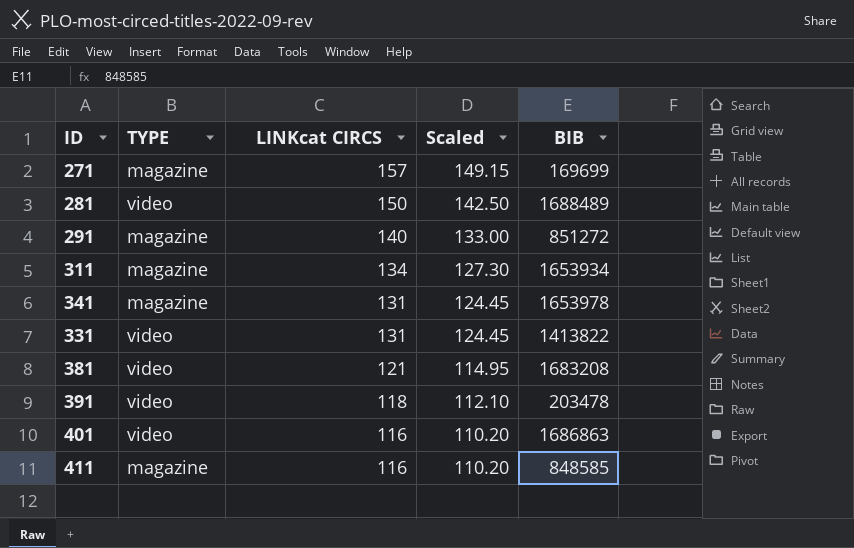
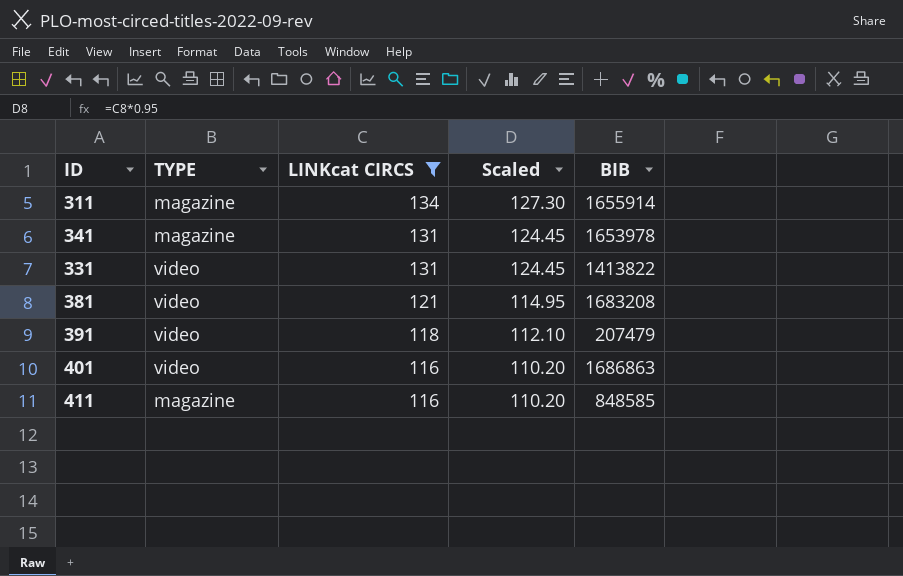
filter: none -> LINKcat CIRCS <= 134
311 | BIB: 1653934 -> 1655914
391 | BIB: 203478 -> 207479

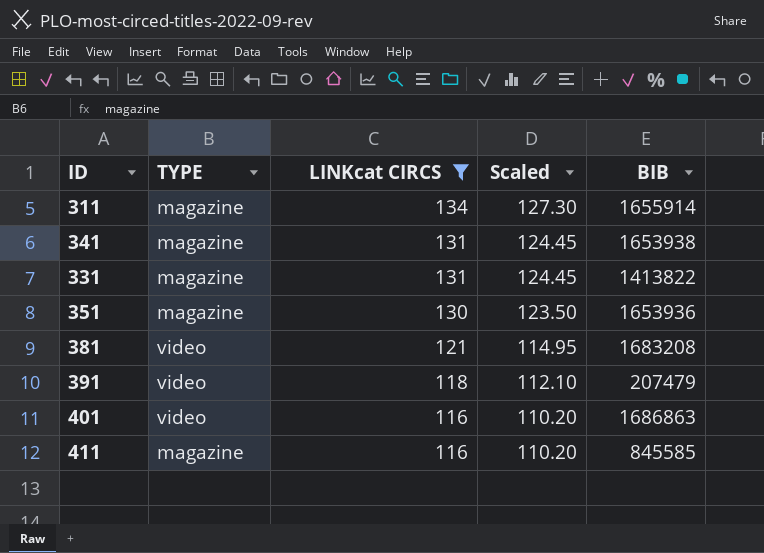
341 | BIB: 1653978 -> 1653938
331 | TYPE: video -> magazine
row 351: none -> magazine | 130 | 123.50 | 1653936
411 | BIB: 848585 -> 845585

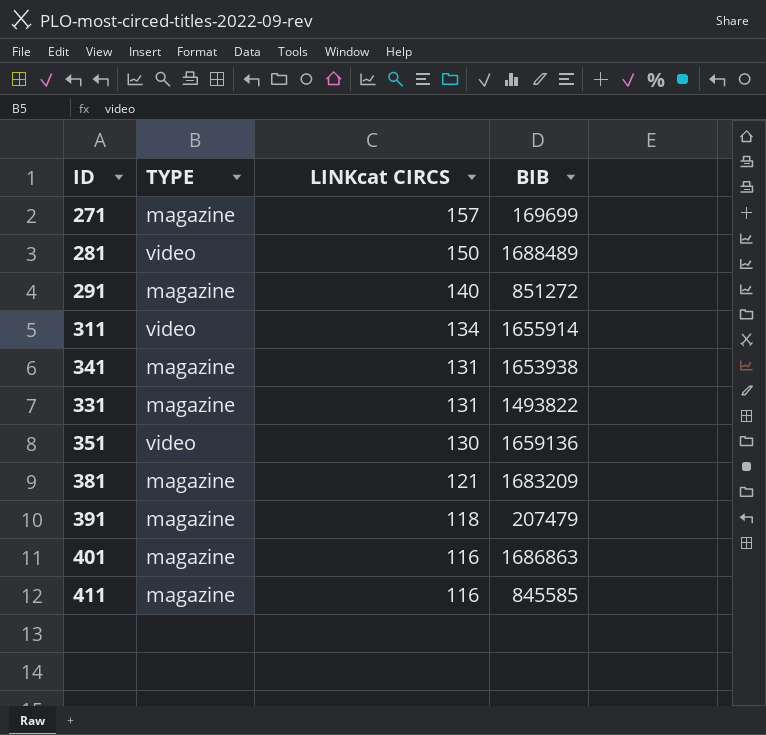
filter: LINKcat CIRCS <= 134 -> none
column Scaled | formula: [LINKcat CIRCS] * 0.95 -> none
311 | TYPE: magazine -> video
331 | BIB: 1413822 -> 1493822
351 | TYPE: magazine -> video
351 | BIB: 1653936 -> 1659136
381 | TYPE: video -> magazine
381 | BIB: 1683208 -> 1683209
391 | TYPE: video -> magazine
401 | TYPE: video -> magazine

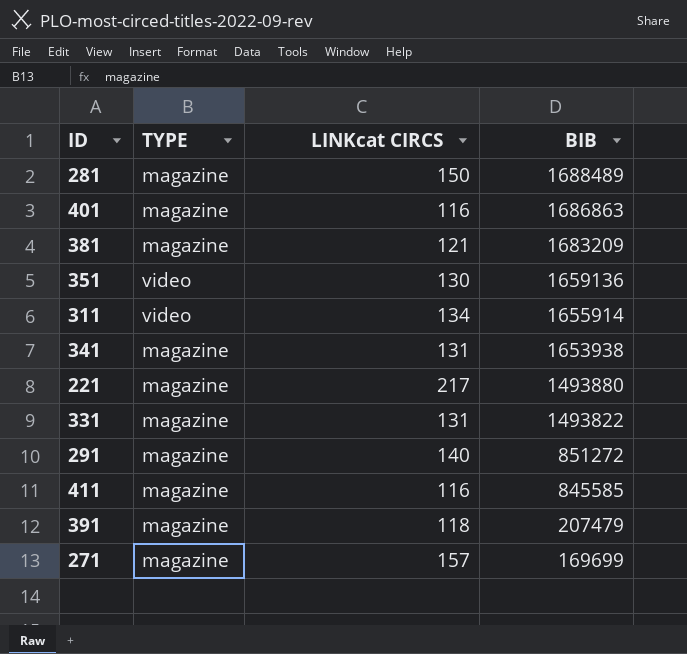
row order: LINKcat CIRCS descending -> BIB descending
281 | TYPE: video -> magazine
row 221: none -> magazine | 217 | 1493880

